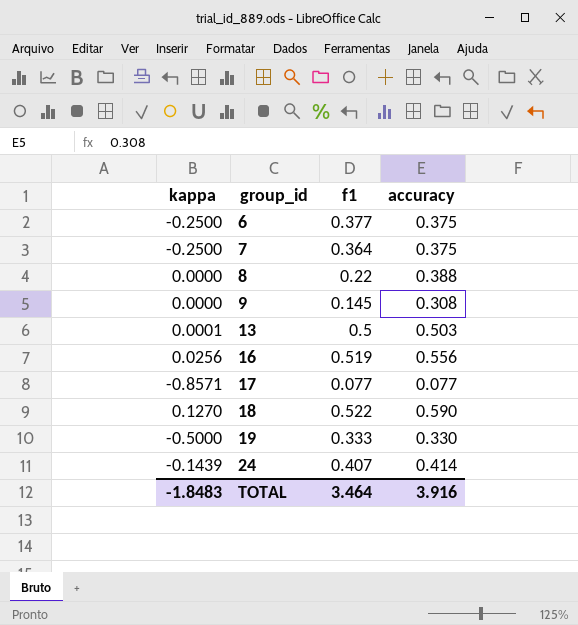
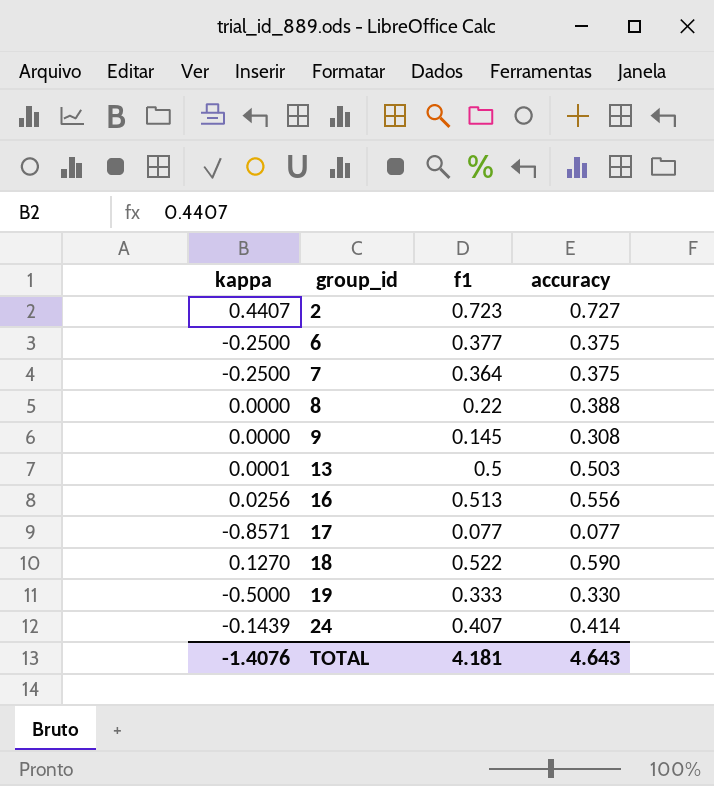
row 2: none -> 0.4407 | 0.723 | 0.727
16 | f1: 0.519 -> 0.513
TOTAL | kappa: -1.8483 -> -1.4076
TOTAL | f1: 3.464 -> 4.181
TOTAL | accuracy: 3.916 -> 4.643

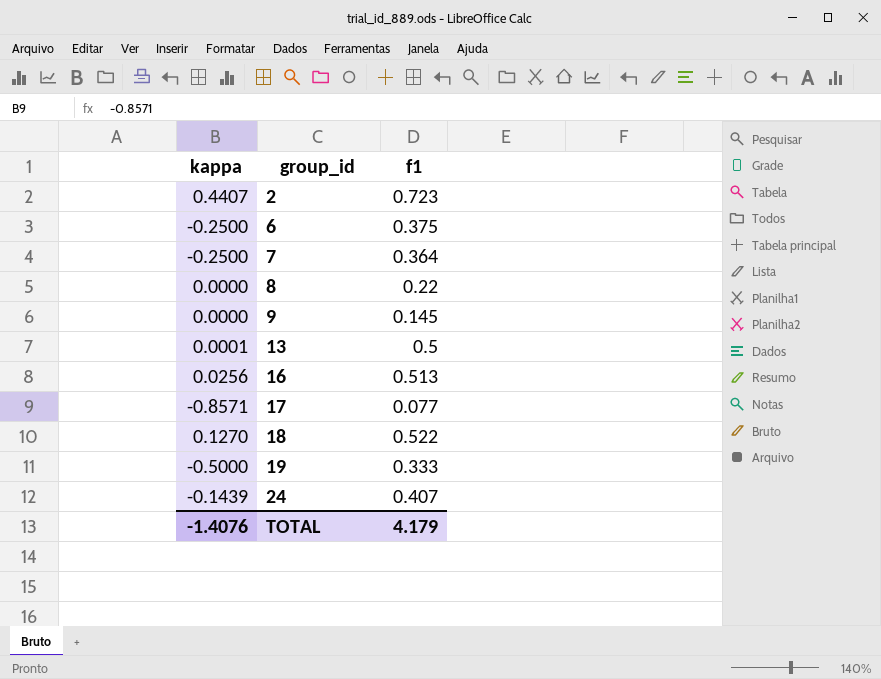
column accuracy | position: 4 -> none
6 | f1: 0.377 -> 0.375
TOTAL | f1: 4.181 -> 4.179

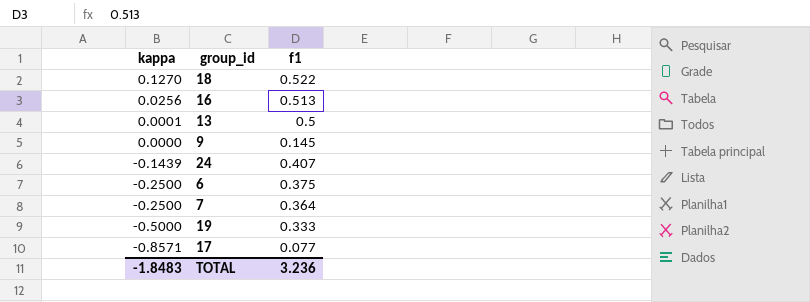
row order: group_id ascending -> kappa descending
row 2: 0.4407 | 0.723 -> none
row 8: 0.0000 | 0.22 -> none
TOTAL | kappa: -1.4076 -> -1.8483
TOTAL | f1: 4.179 -> 3.236

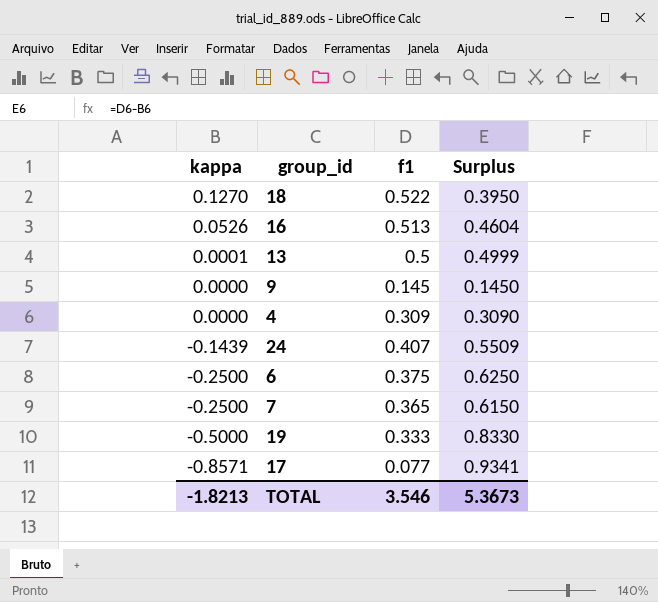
column Surplus | formula: none -> [f1] - [kappa]
16 | kappa: 0.0256 -> 0.0526
row 4: none -> 0.0000 | 0.309 | 0.3090
7 | f1: 0.364 -> 0.365
TOTAL | kappa: -1.8483 -> -1.8213
TOTAL | f1: 3.236 -> 3.546

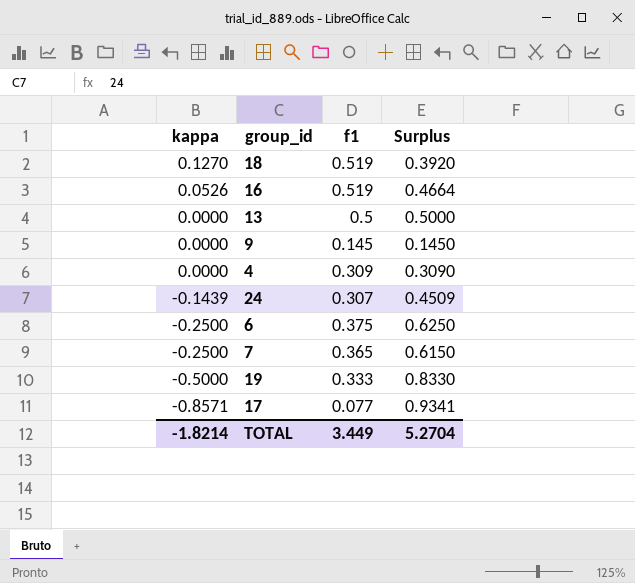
18 | f1: 0.522 -> 0.519
18 | Surplus: 0.3950 -> 0.3920
16 | f1: 0.513 -> 0.519
16 | Surplus: 0.4604 -> 0.4664
13 | kappa: 0.0001 -> 0.0000
13 | Surplus: 0.4999 -> 0.5000
24 | f1: 0.407 -> 0.307
24 | Surplus: 0.5509 -> 0.4509
TOTAL | kappa: -1.8213 -> -1.8214
TOTAL | f1: 3.546 -> 3.449
TOTAL | Surplus: 5.3673 -> 5.2704

